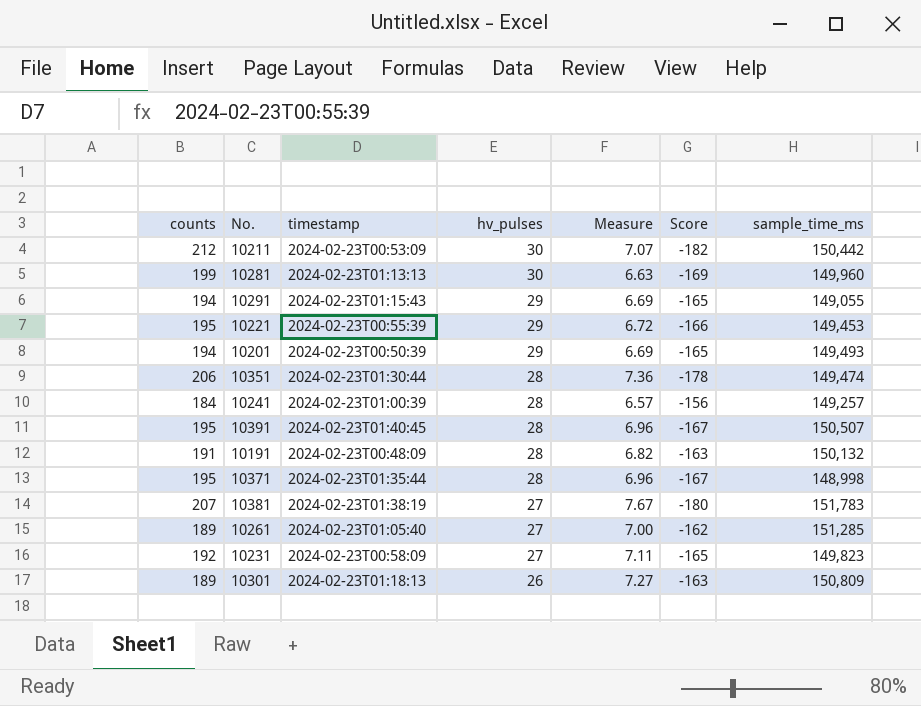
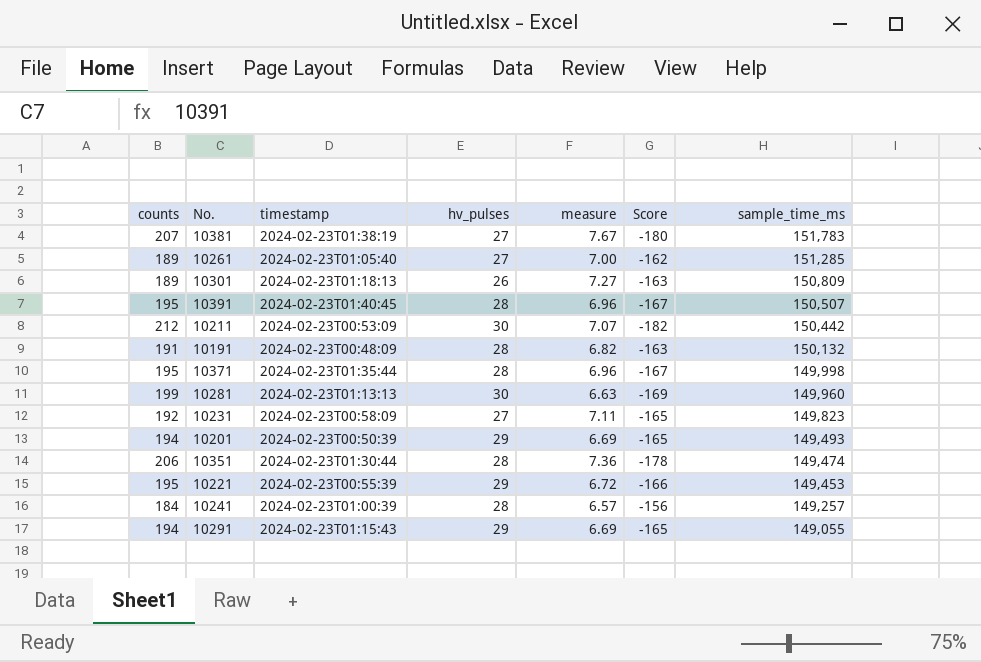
row order: hv_pulses descending -> sample_time_ms descending
column name: Measure -> measure
10371 | sample_time_ms: 148,998 -> 149,998

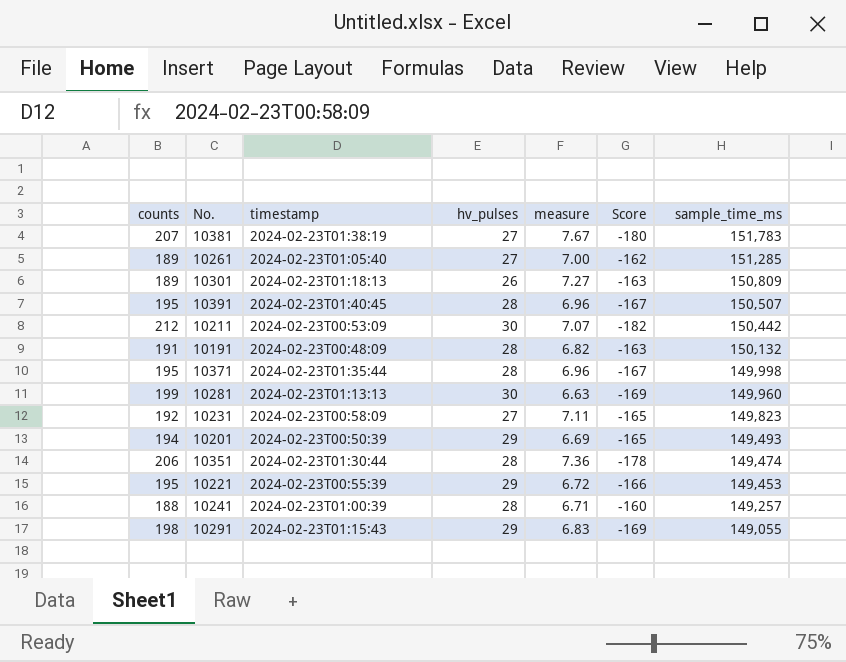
10241 | counts: 184 -> 188
10241 | measure: 6.57 -> 6.71
10241 | Score: -156 -> -160
10291 | counts: 194 -> 198
10291 | measure: 6.69 -> 6.83
10291 | Score: -165 -> -169

